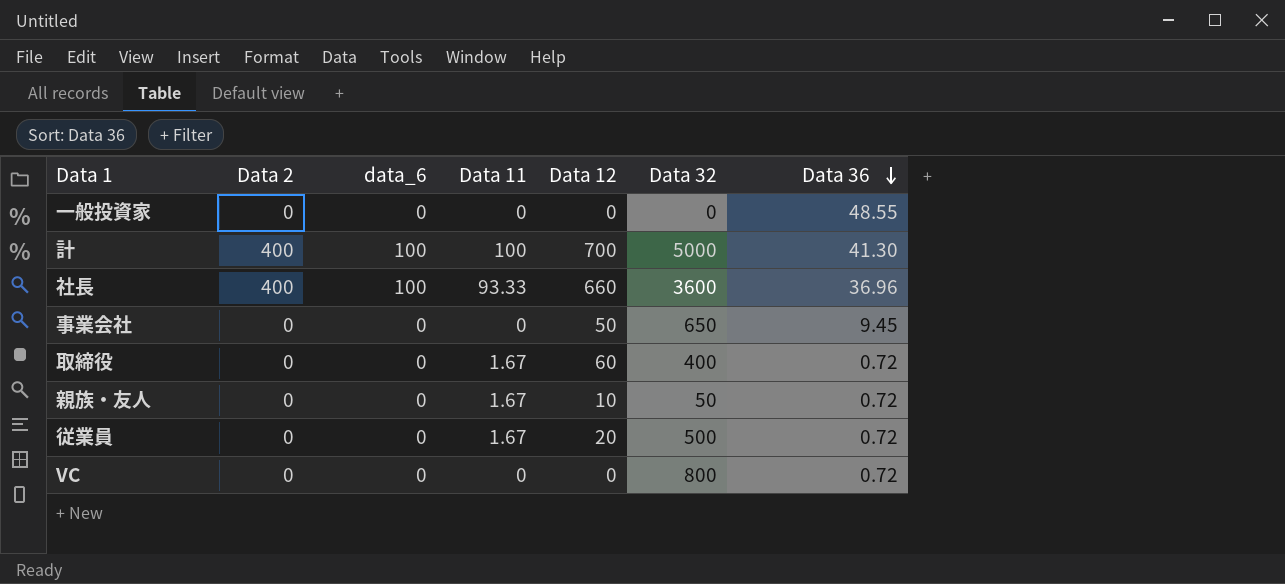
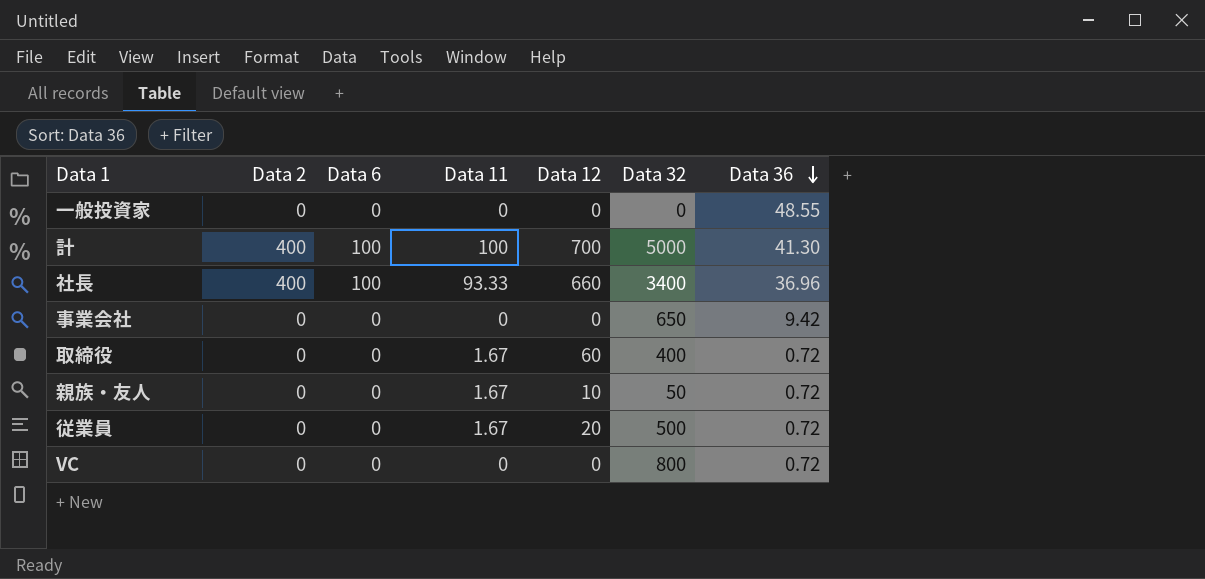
column name: data_6 -> Data 6
社長 | Data 32: 3600 -> 3400
事業会社 | Data 12: 50 -> 0
事業会社 | Data 36: 9.45 -> 9.42

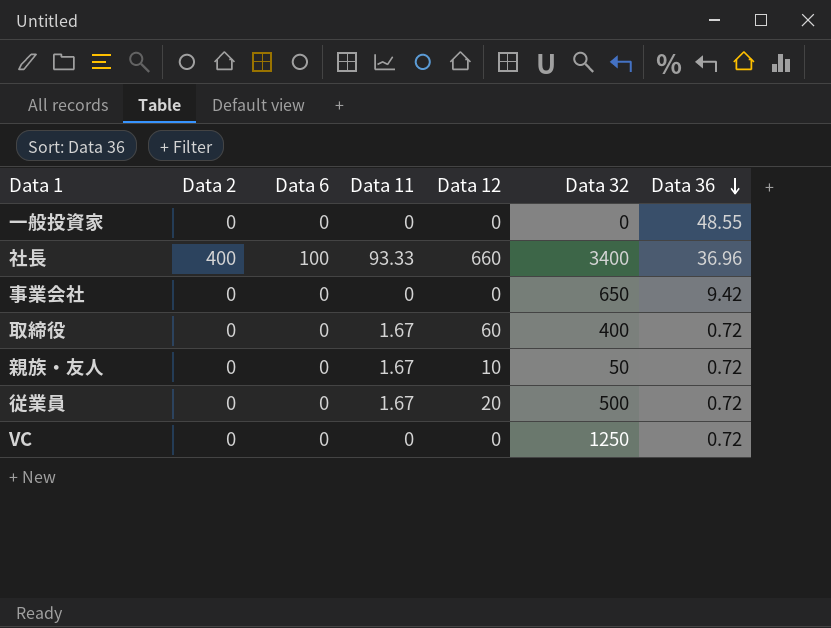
row 計: 400 | 100 | 100 | 700 | 5000 | 41.30 -> none
VC | Data 32: 800 -> 1250

